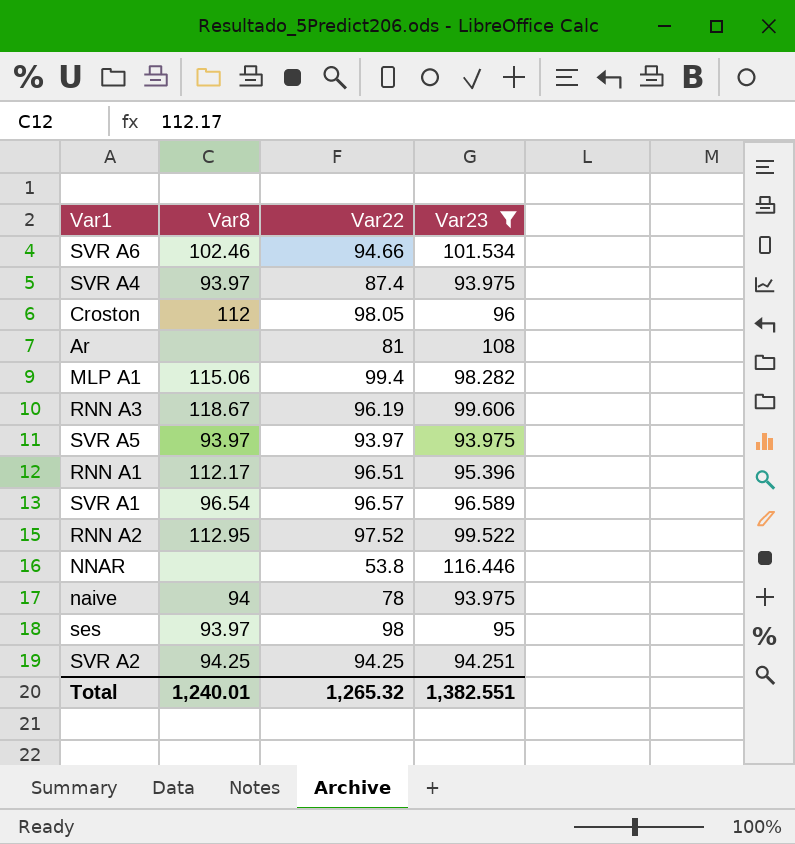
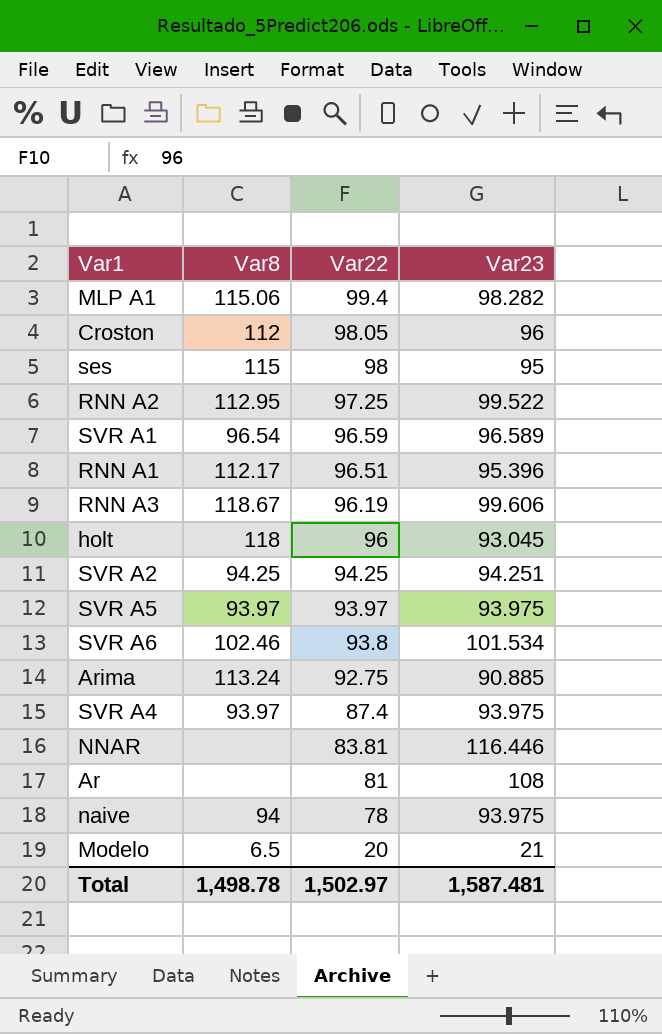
filter: Var23 >= 93.975 -> none
row order: none -> Var22 descending
ses | Var8: 93.97 -> 115
RNN A2 | Var22: 97.52 -> 97.25
SVR A1 | Var22: 96.57 -> 96.59
SVR A6 | Var22: 94.66 -> 93.8
NNAR | Var22: 53.8 -> 83.81
Total | Var8: 1,240.01 -> 1,498.78
Total | Var22: 1,265.32 -> 1,502.97
Total | Var23: 1,382.551 -> 1,587.481

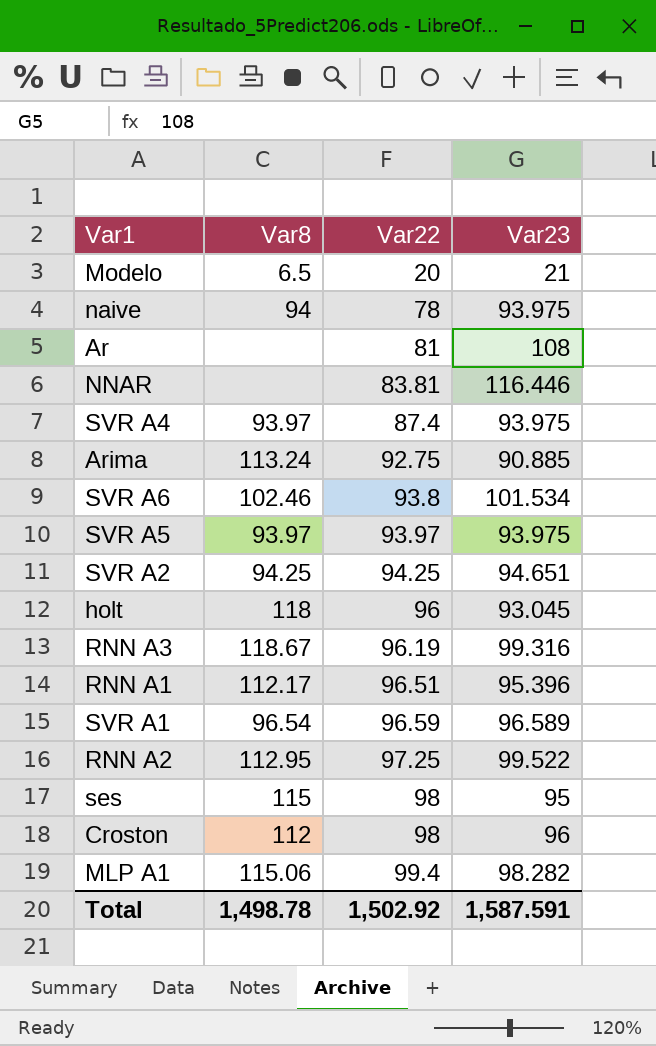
row order: Var22 descending -> Var22 ascending
SVR A2 | Var23: 94.251 -> 94.651
RNN A3 | Var23: 99.606 -> 99.316
Croston | Var22: 98.05 -> 98
Total | Var22: 1,502.97 -> 1,502.92
Total | Var23: 1,587.481 -> 1,587.591

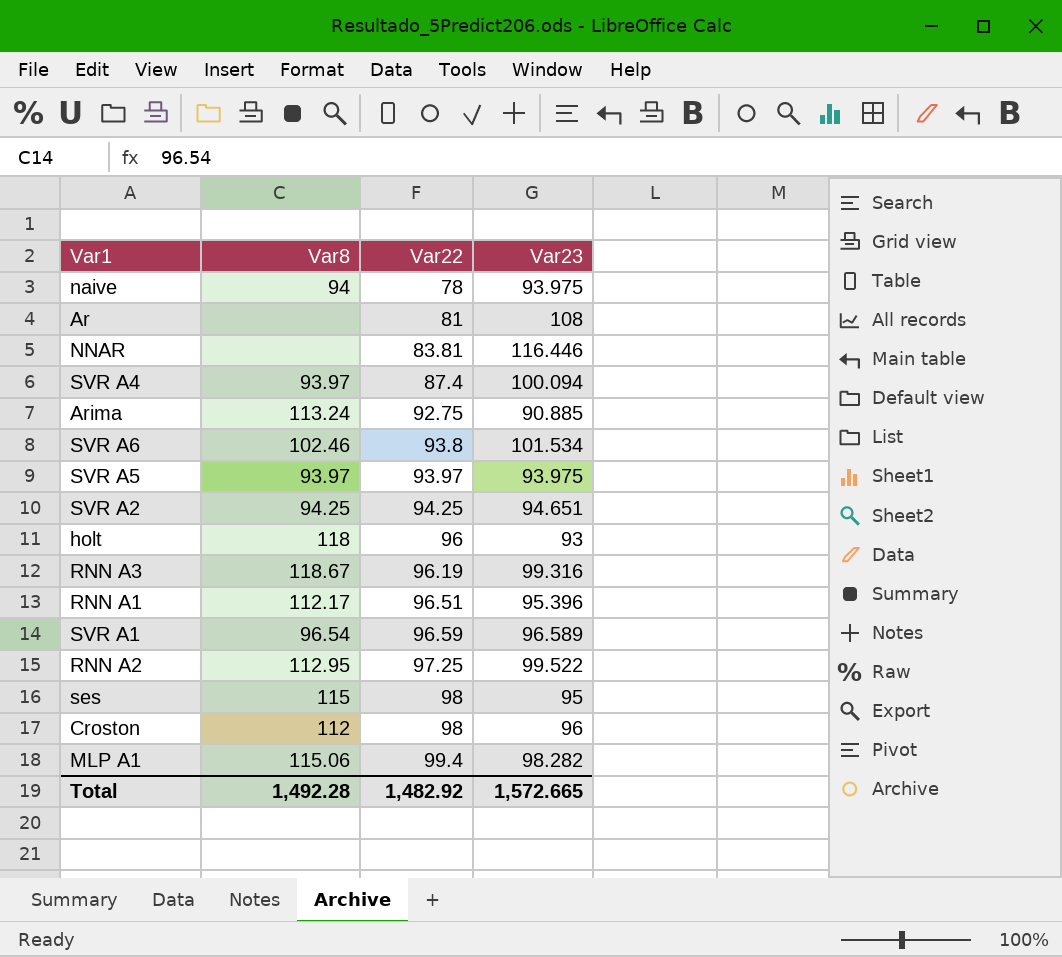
row Modelo: 6.5 | 20 | 21 -> none
SVR A4 | Var23: 93.975 -> 100.094
holt | Var23: 93.045 -> 93
Total | Var8: 1,498.78 -> 1,492.28
Total | Var22: 1,502.92 -> 1,482.92
Total | Var23: 1,587.591 -> 1,572.665

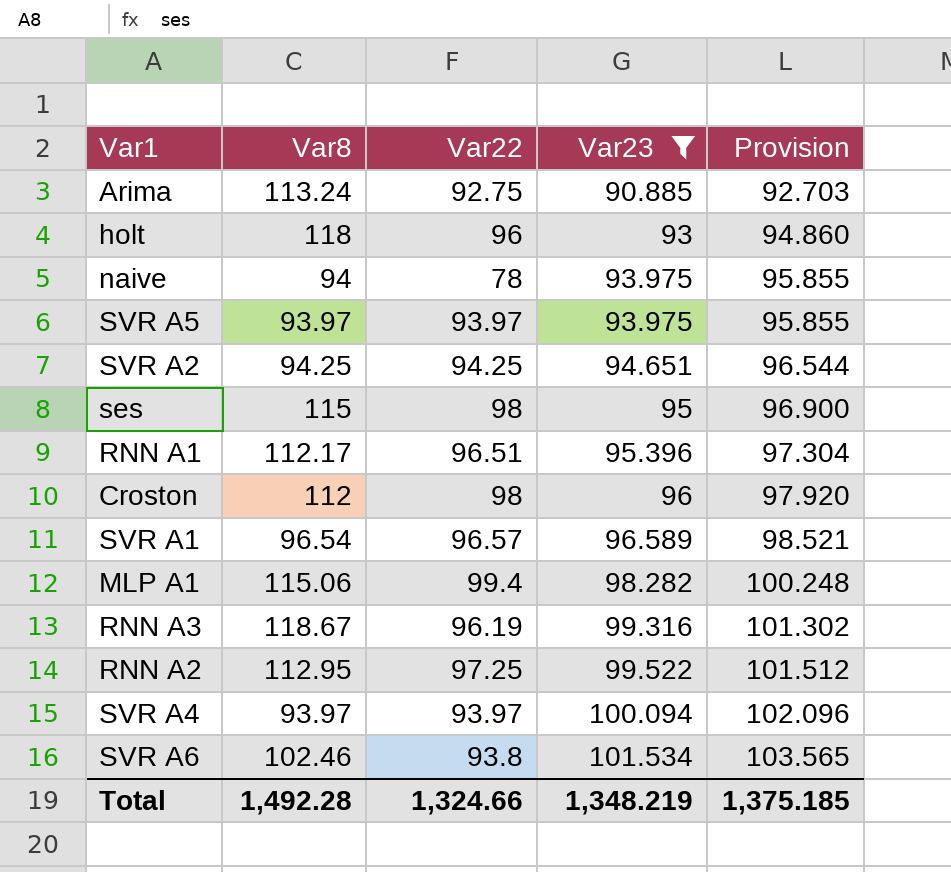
filter: none -> Var23 <= 101.534
row order: Var22 ascending -> Var23 ascending
column Provision | formula: none -> [Var23] * 1.02
SVR A1 | Var22: 96.59 -> 96.57
SVR A4 | Var22: 87.4 -> 93.97
Total | Var22: 1,482.92 -> 1,324.66
Total | Var23: 1,572.665 -> 1,348.219

